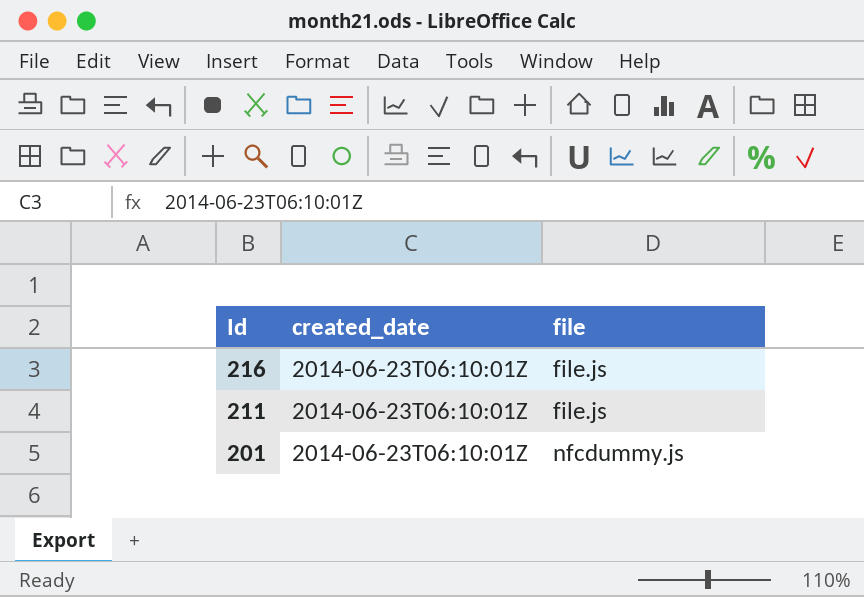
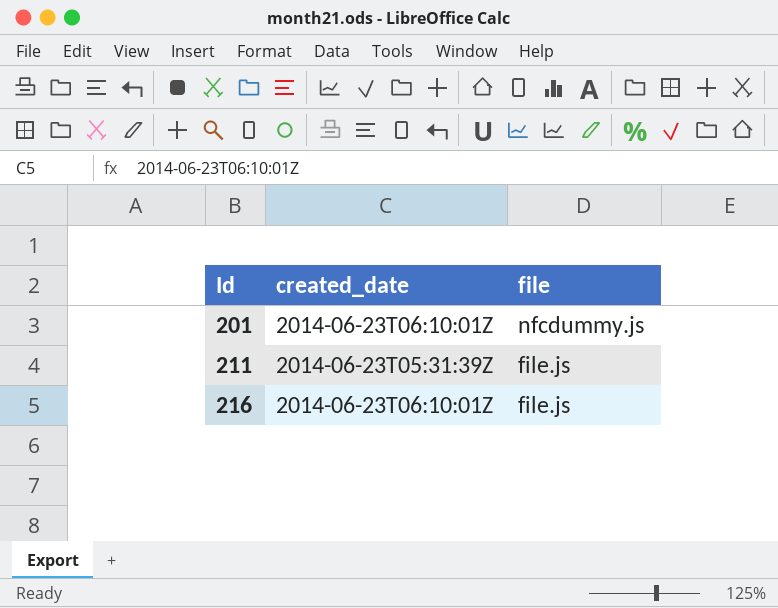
row order: Id descending -> Id ascending
211 | created_date: 2014-06-23T06:10:01Z -> 2014-06-23T05:31:39Z

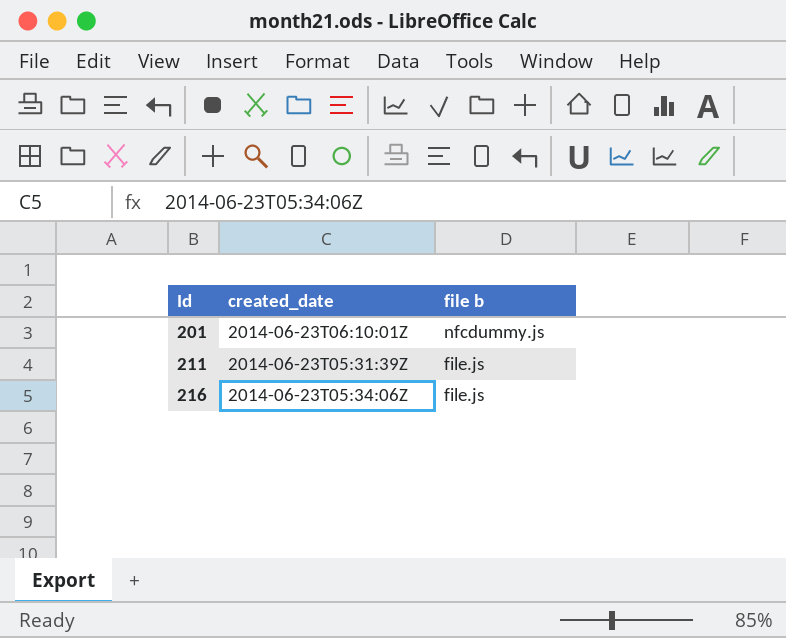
column name: file -> file b
216 | created_date: 2014-06-23T06:10:01Z -> 2014-06-23T05:34:06Z

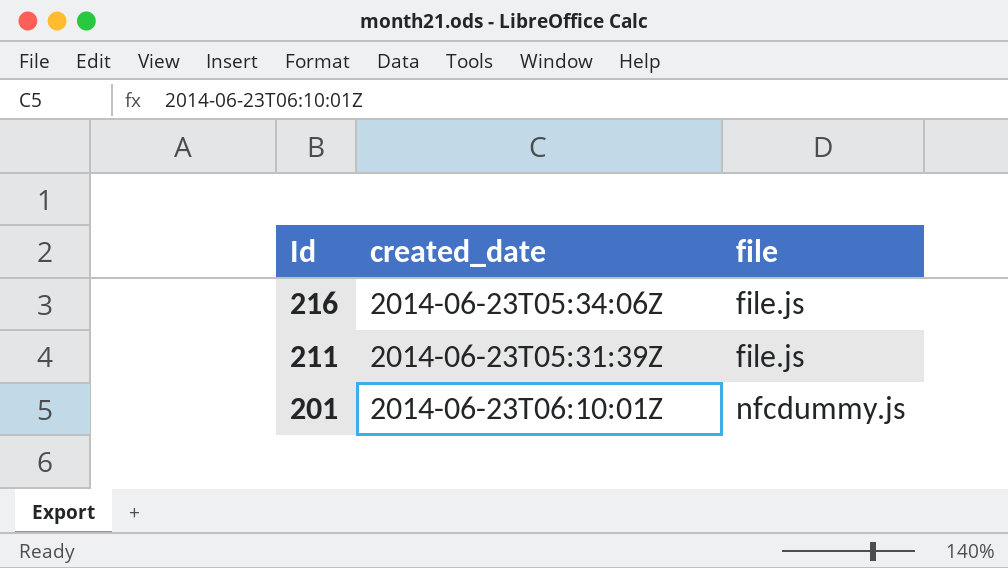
row order: Id ascending -> Id descending
column name: file b -> file

